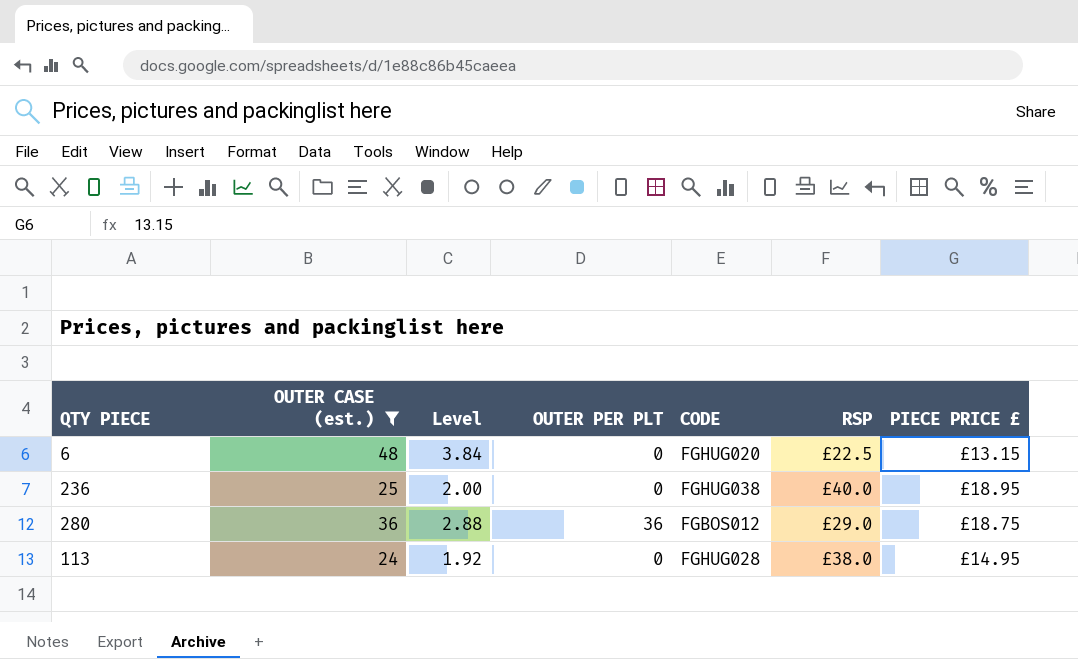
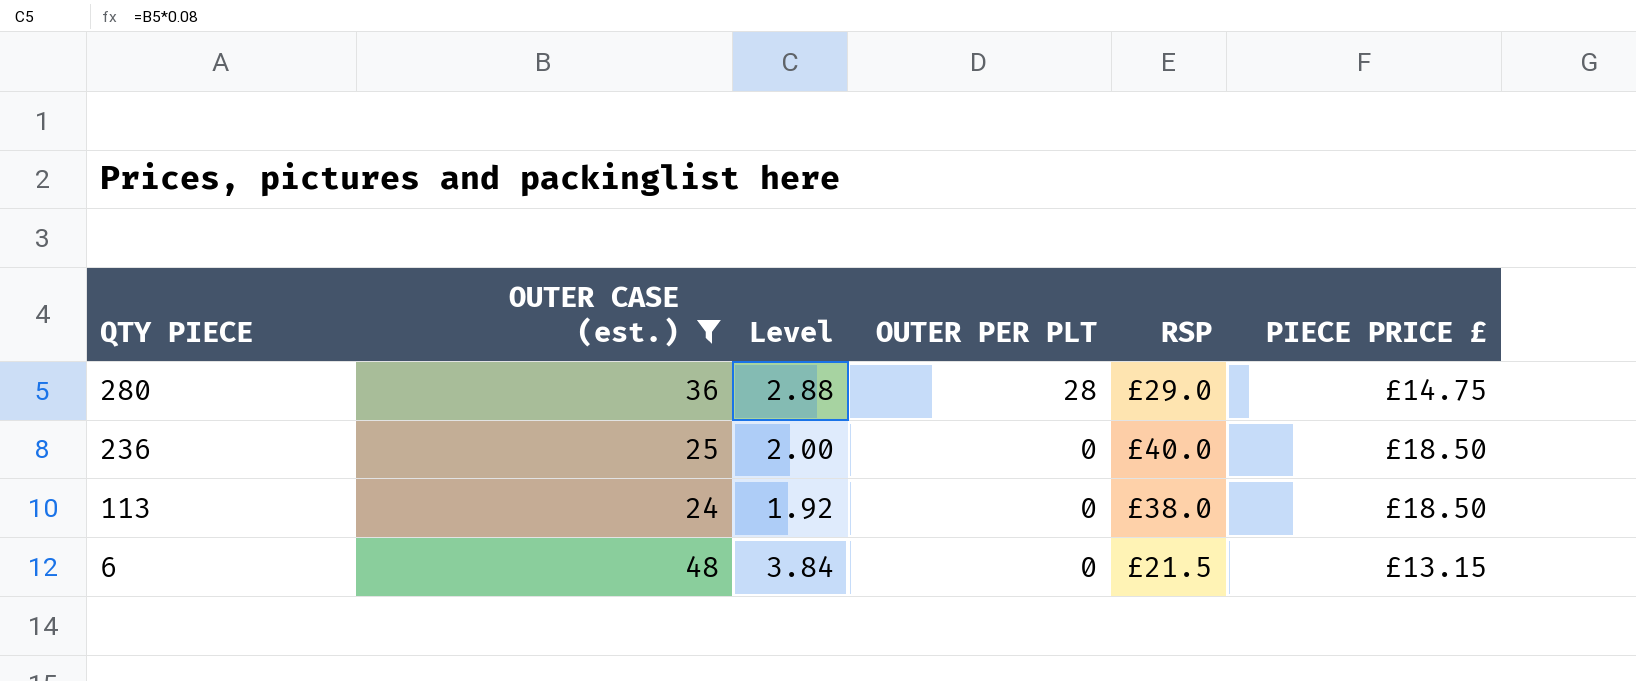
row order: none -> QTY PIECE descending
column CODE | position: 5 -> none
280 | OUTER PER PLT: 36 -> 28
280 | PIECE PRICE £: £18.75 -> £14.75
236 | PIECE PRICE £: £18.95 -> £18.50
113 | PIECE PRICE £: £14.95 -> £18.50
6 | RSP: £22.5 -> £21.5

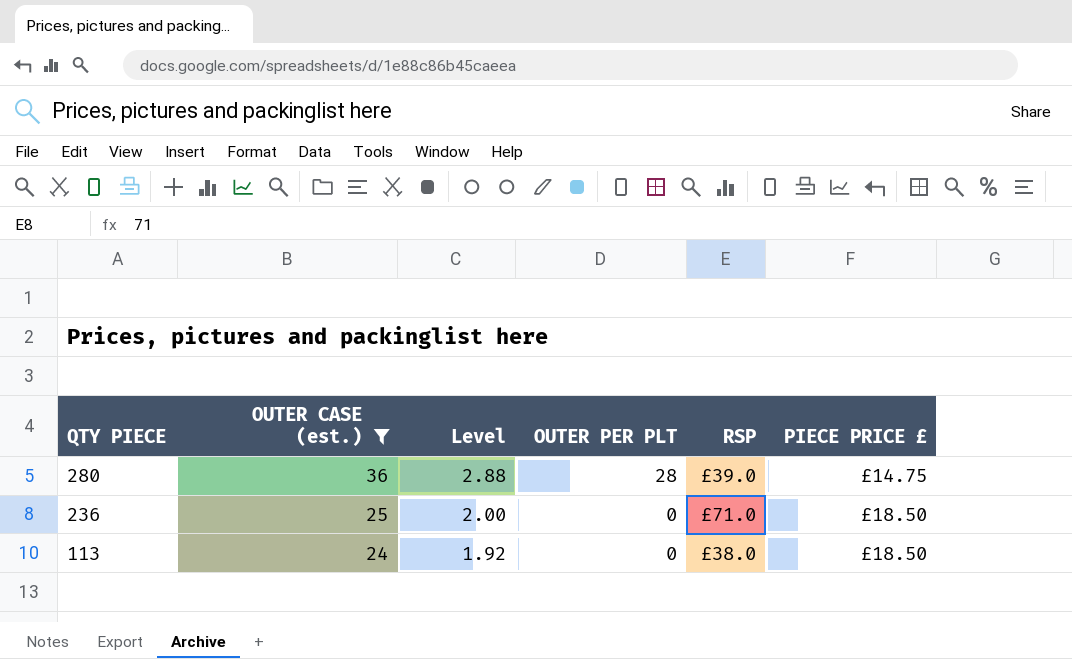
row 6: 48 | 3.84 | 0 | £21.5 | £13.15 -> none
280 | RSP: £29.0 -> £39.0
236 | RSP: £40.0 -> £71.0

